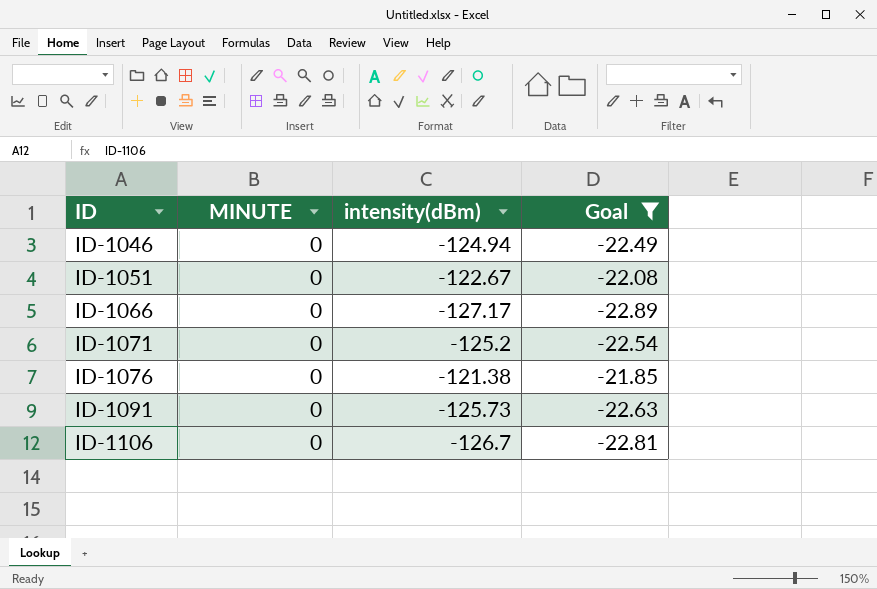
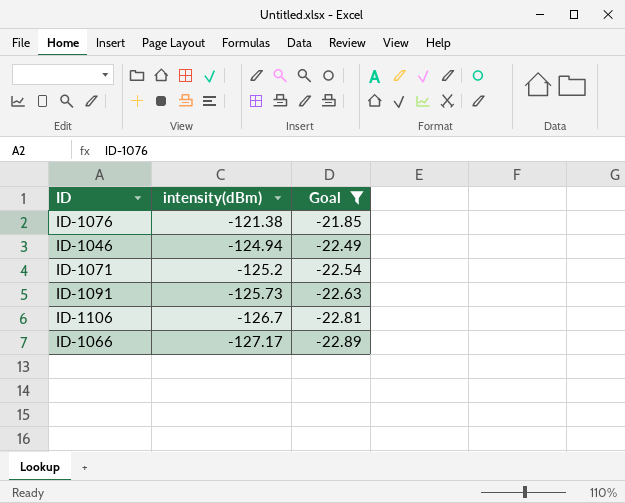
row order: ID ascending -> intensity(dBm) descending
column MINUTE | position: 2 -> none
row ID-1051: 0 | -122.67 | -22.08 -> none

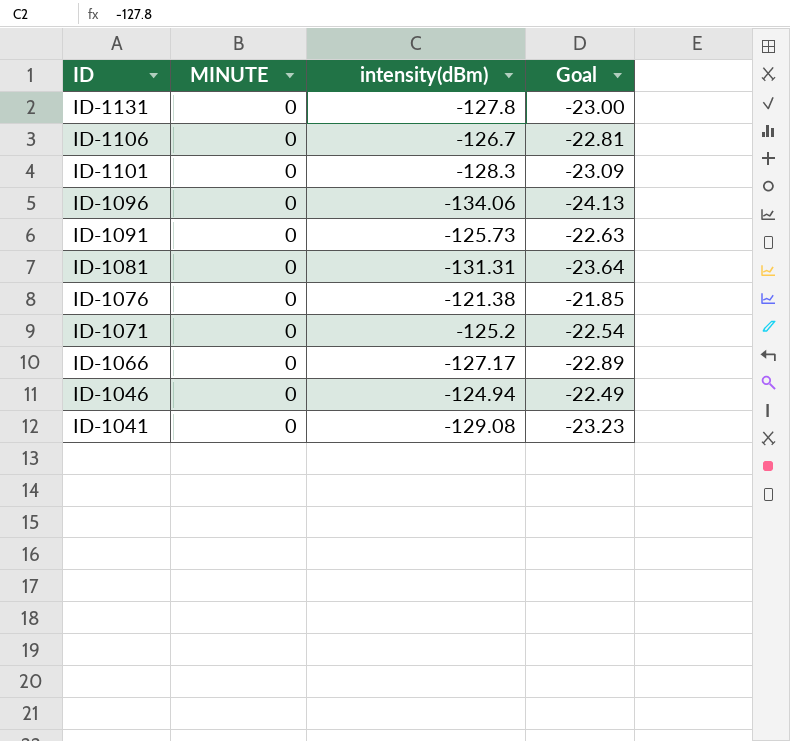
filter: Goal >= -22.89 -> none
row order: intensity(dBm) descending -> ID descending
column MINUTE | position: none -> 2

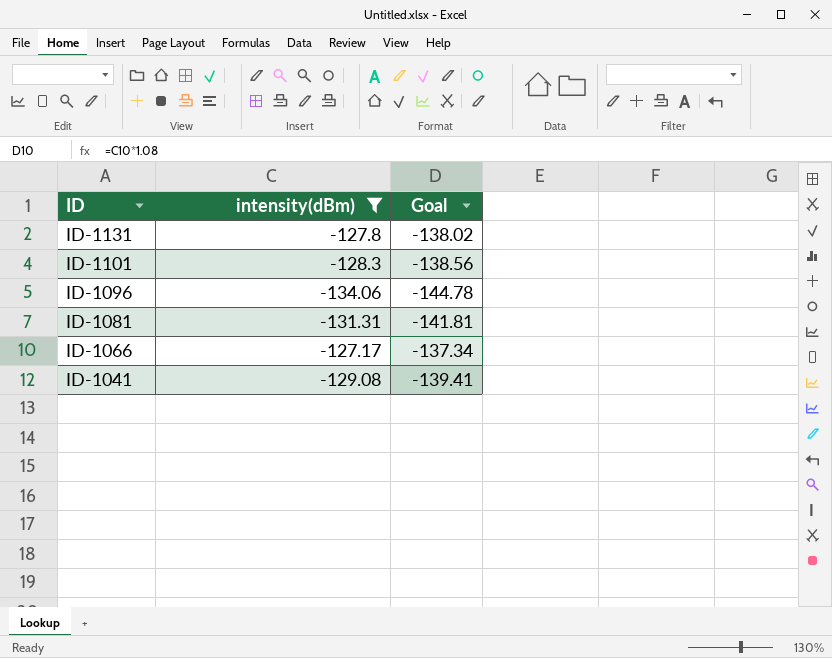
filter: none -> intensity(dBm) <= -127.17
column MINUTE | position: 2 -> none
column Goal | formula: [intensity(dBm)] * 0.18 -> [intensity(dBm)] * 1.08

